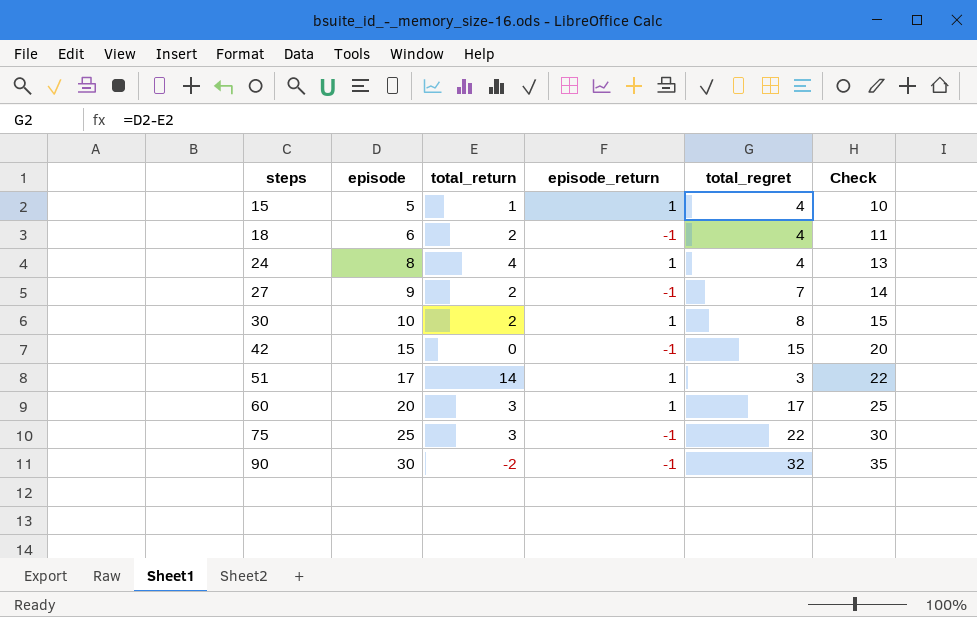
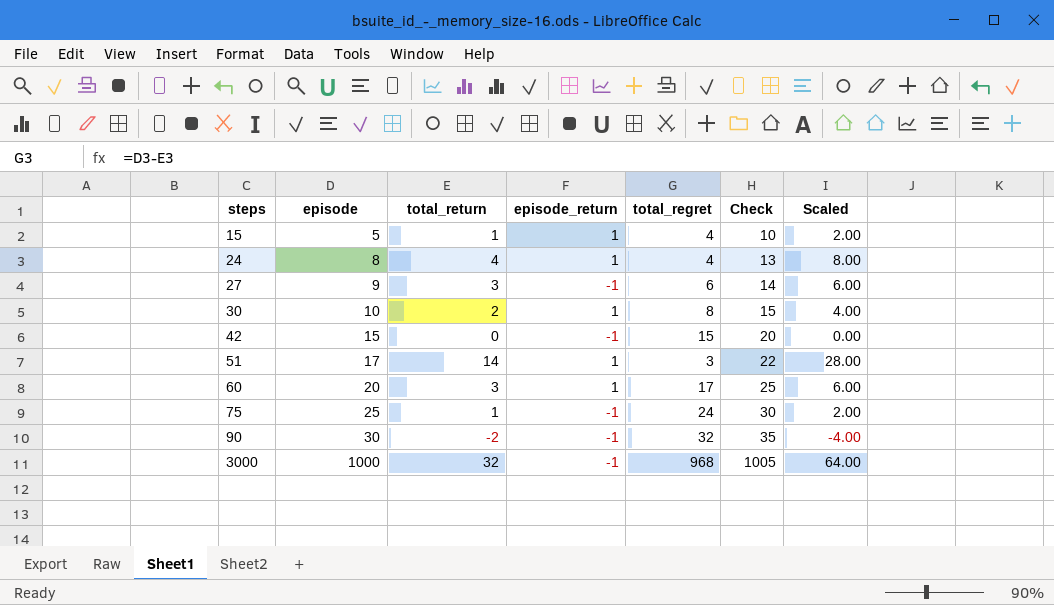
column Scaled | formula: none -> [total_return] * 2
row 18: 6 | 2 | -1 | 4 | 11 -> none
27 | total_return: 2 -> 3
27 | total_regret: 7 -> 6
75 | total_return: 3 -> 1
75 | total_regret: 22 -> 24
row 3000: none -> 1000 | 32 | -1 | 968 | 1005 | 64.00

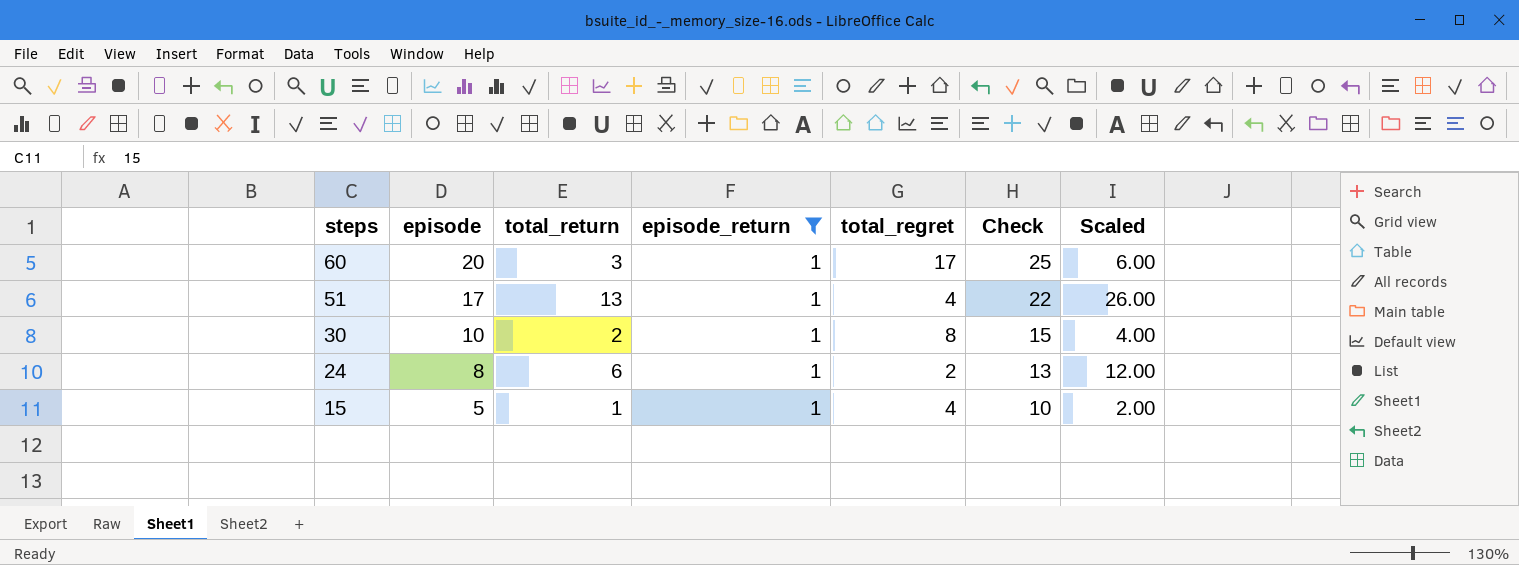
filter: none -> episode_return = 1
row order: steps ascending -> steps descending
51 | total_return: 14 -> 13
51 | total_regret: 3 -> 4
51 | Scaled: 28.00 -> 26.00
24 | total_return: 4 -> 6
24 | total_regret: 4 -> 2
24 | Scaled: 8.00 -> 12.00

